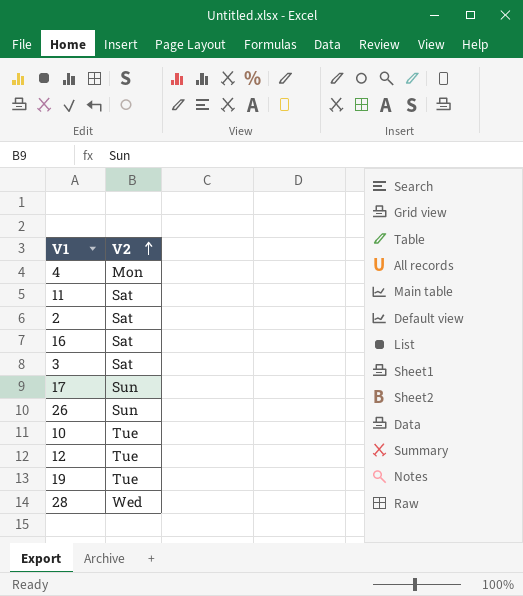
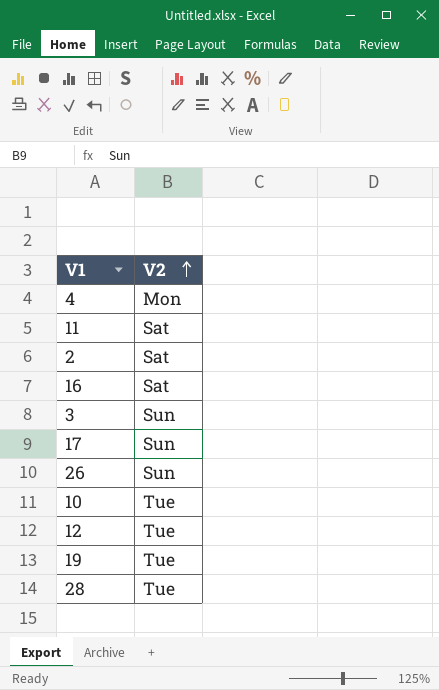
3 | V2: Sat -> Sun
28 | V2: Wed -> Tue

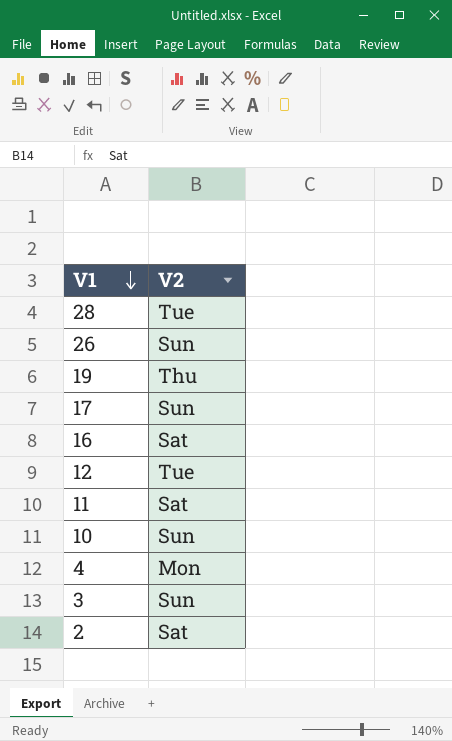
row order: V2 ascending -> V1 descending
19 | V2: Tue -> Thu
10 | V2: Tue -> Sun

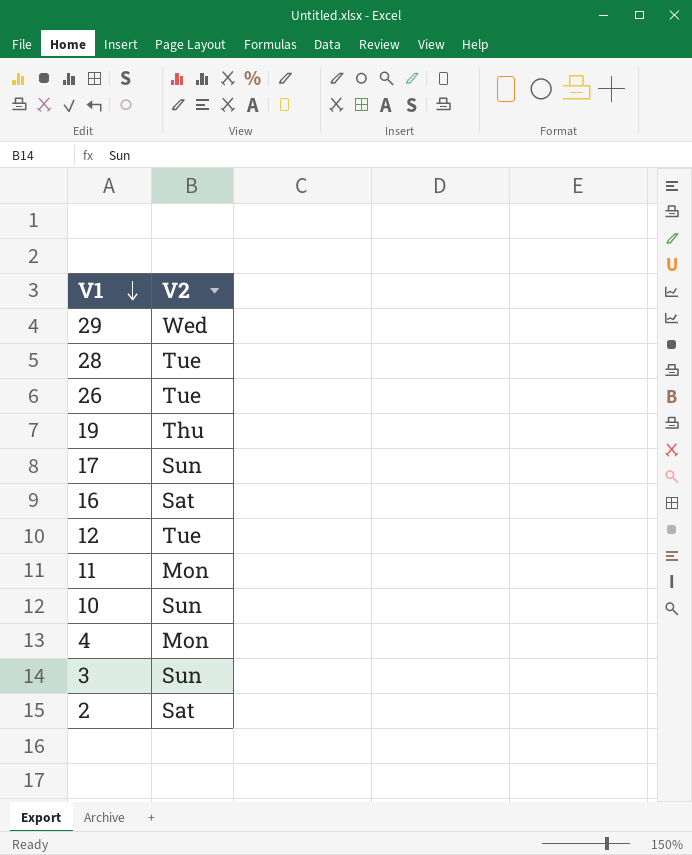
row 29: none -> Wed
26 | V2: Sun -> Tue
11 | V2: Sat -> Mon

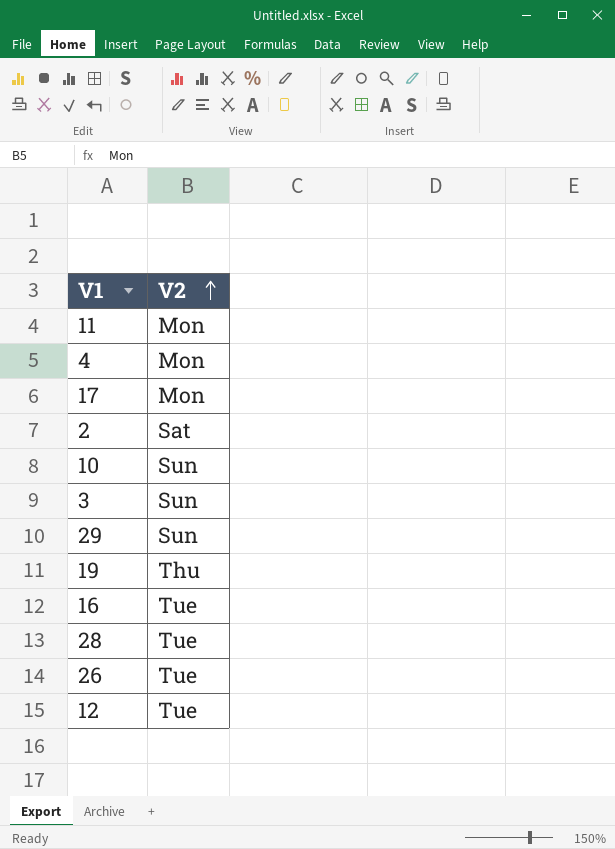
row order: V1 descending -> V2 ascending
17 | V2: Sun -> Mon
29 | V2: Wed -> Sun
16 | V2: Sat -> Tue

